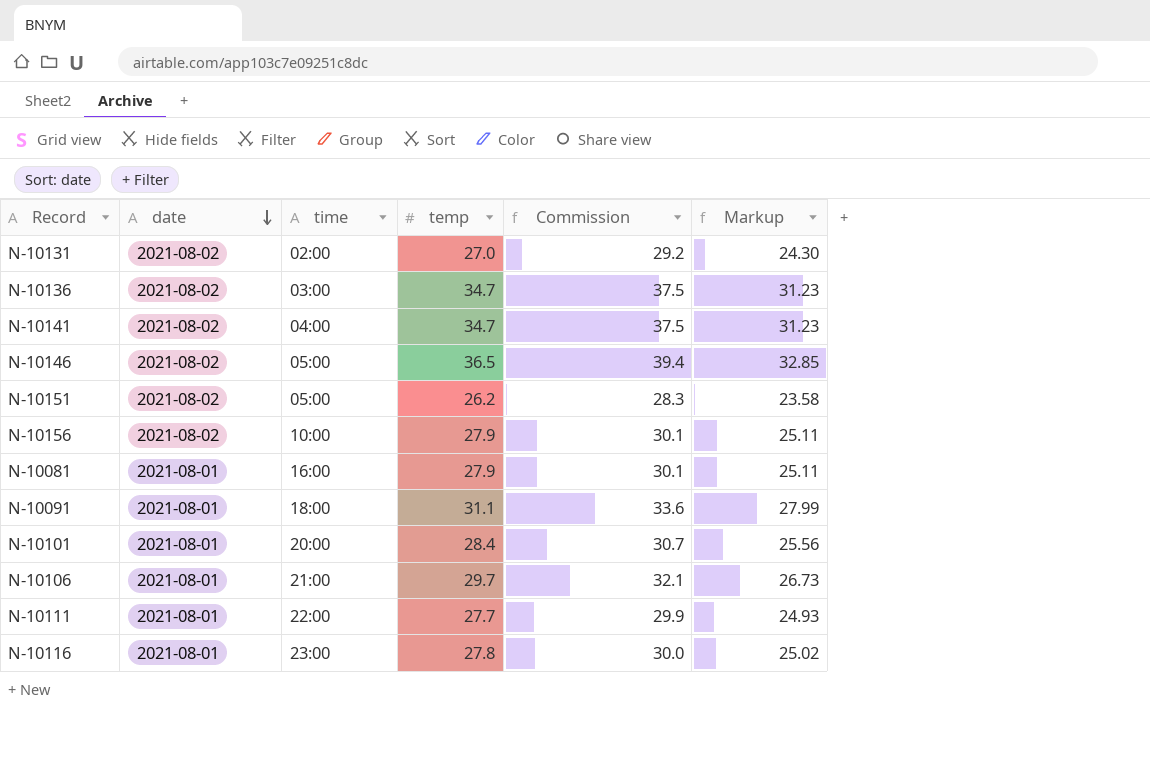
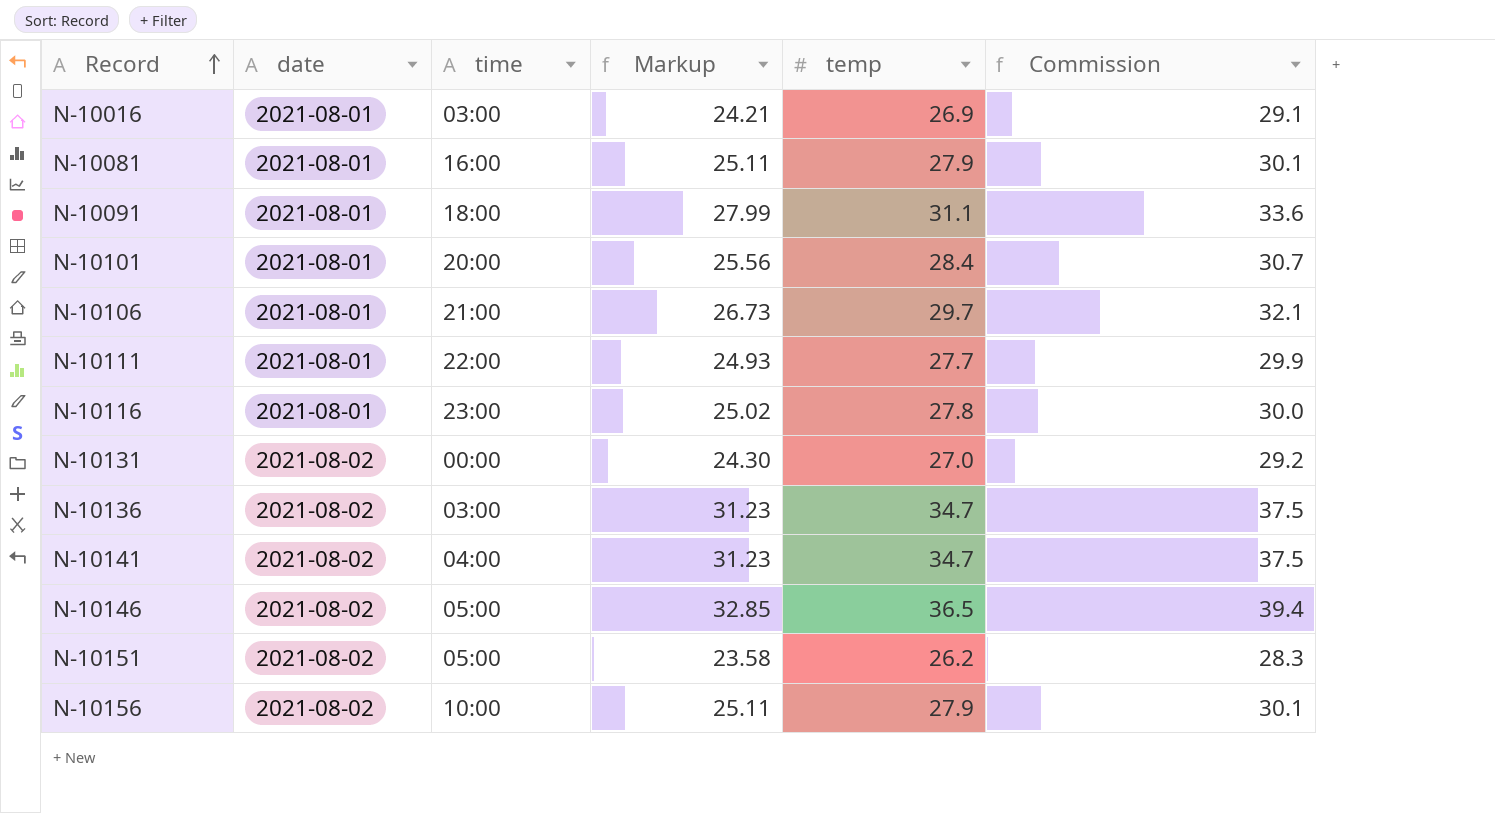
row order: date descending -> Record ascending
column Markup | position: 6 -> 4
row N-10016: none -> 2021-08-01 | 03:00 | 24.21 | 26.9 | 29.1
N-10131 | time: 02:00 -> 00:00

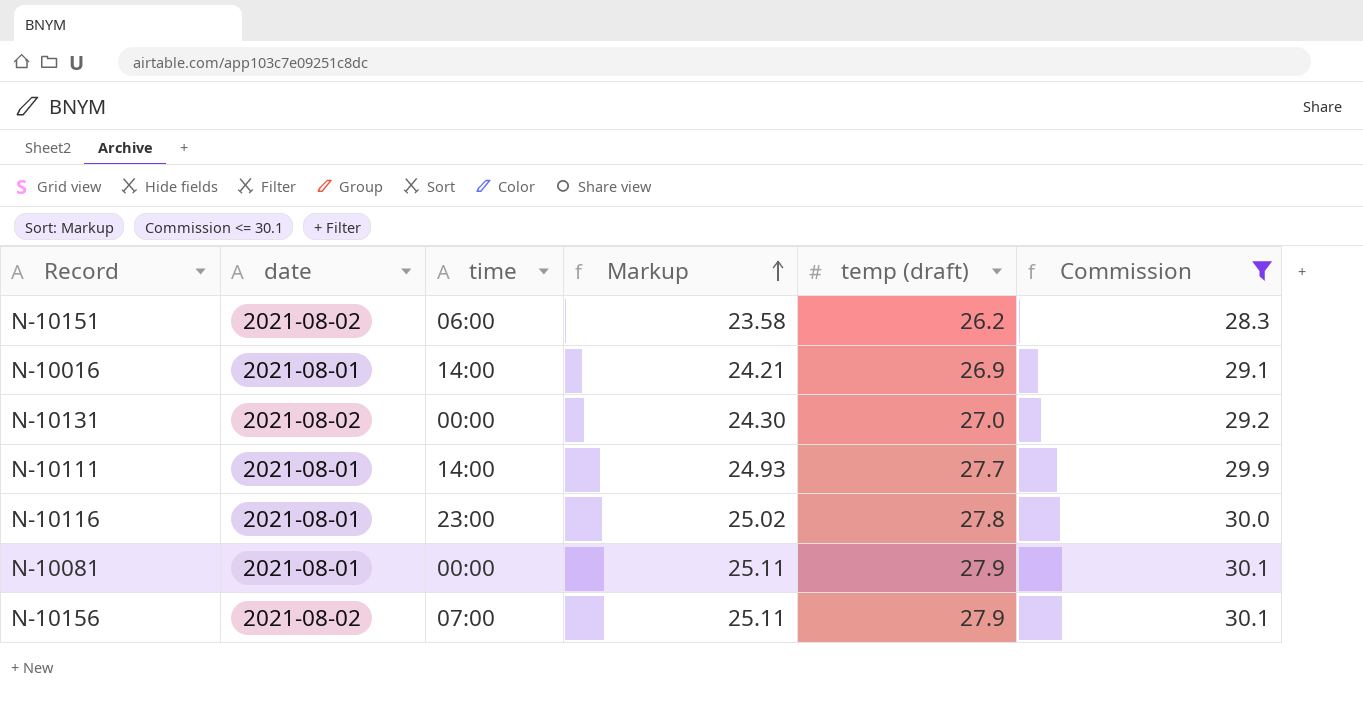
filter: none -> Commission <= 30.1
row order: Record ascending -> Markup ascending
column name: temp -> temp (draft)
N-10151 | time: 05:00 -> 06:00
N-10016 | time: 03:00 -> 14:00
N-10111 | time: 22:00 -> 14:00
N-10081 | time: 16:00 -> 00:00
N-10156 | time: 10:00 -> 07:00

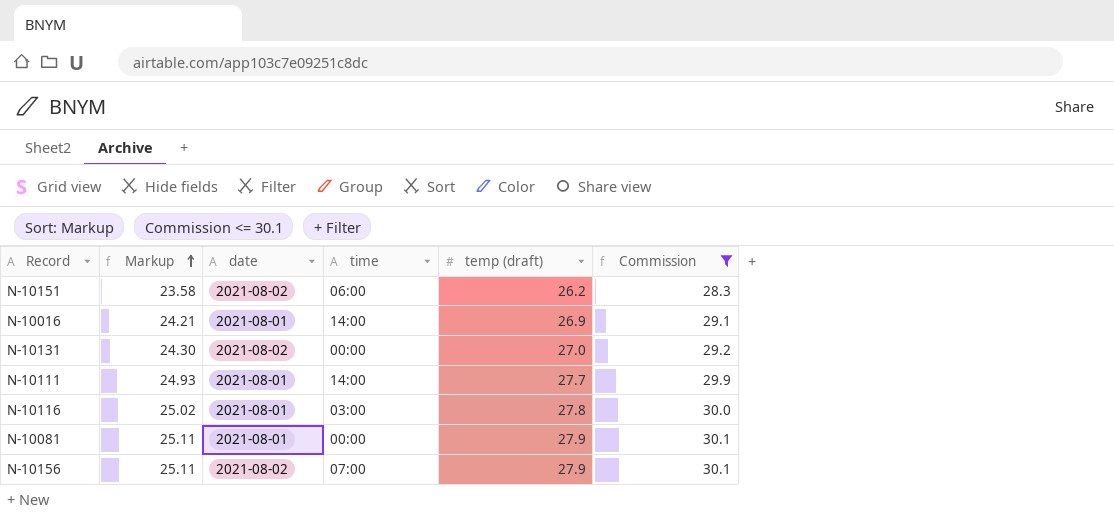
column Markup | position: 4 -> 2
N-10116 | time: 23:00 -> 03:00

